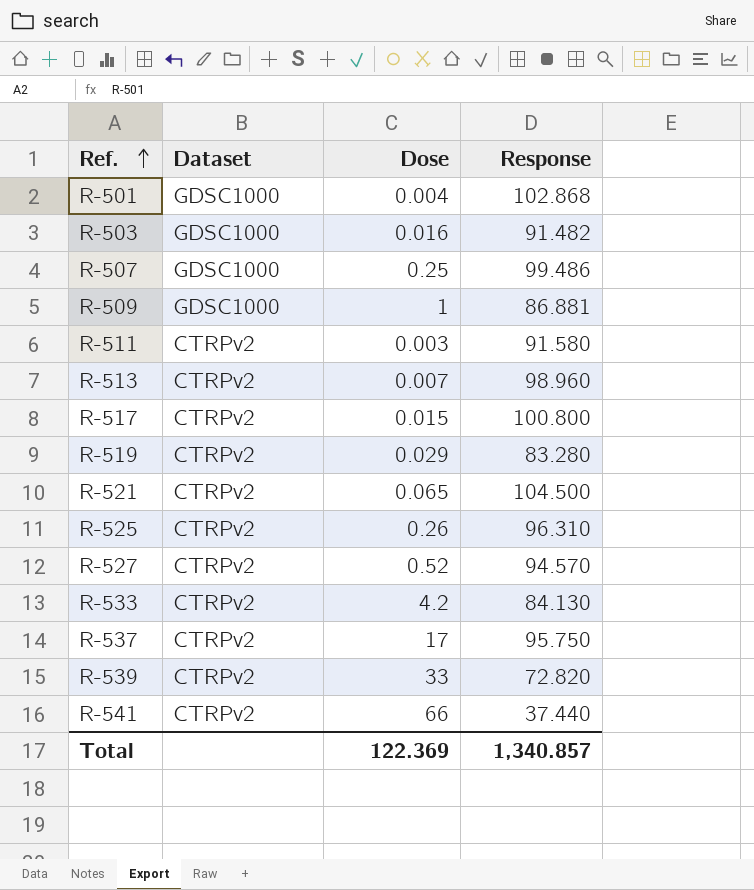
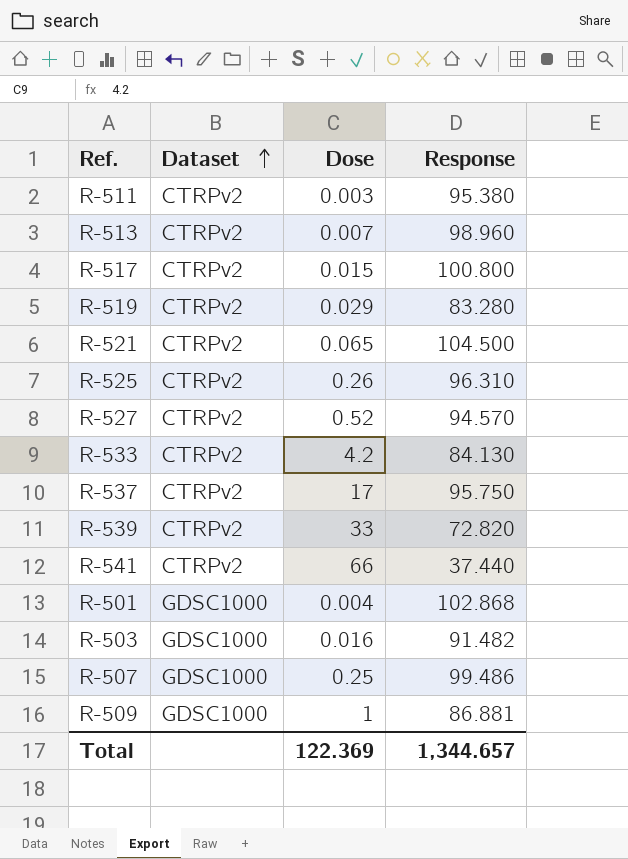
row order: Ref. ascending -> Dataset ascending
R-511 | Response: 91.580 -> 95.380
Total | Response: 1,340.857 -> 1,344.657

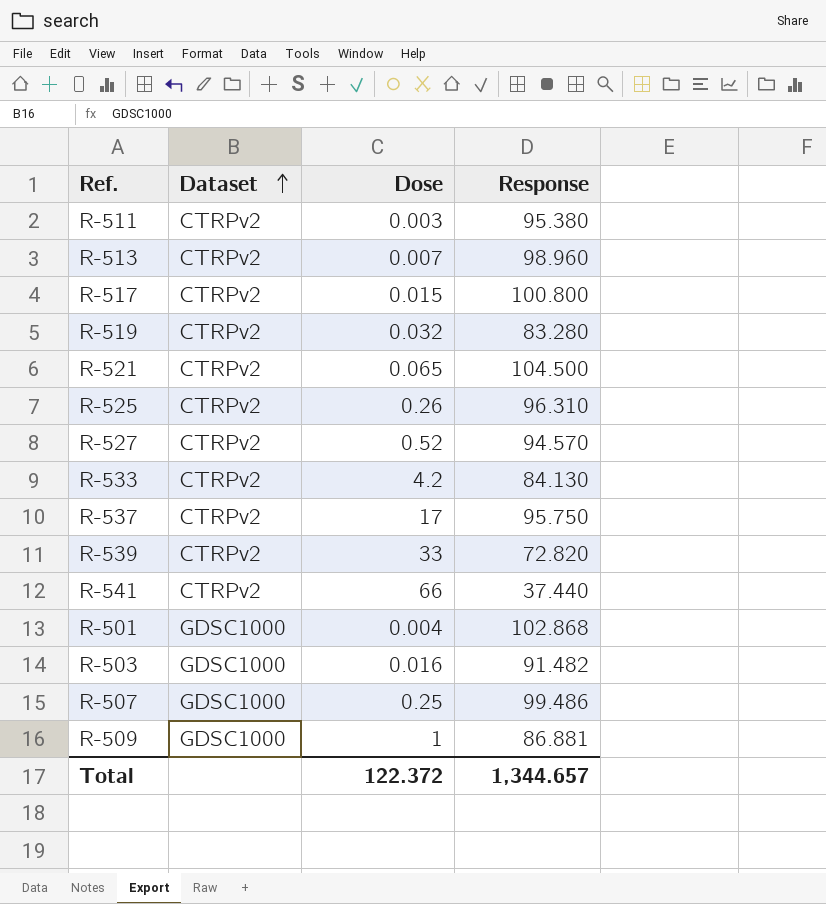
R-519 | Dose: 0.029 -> 0.032
Total | Dose: 122.369 -> 122.372

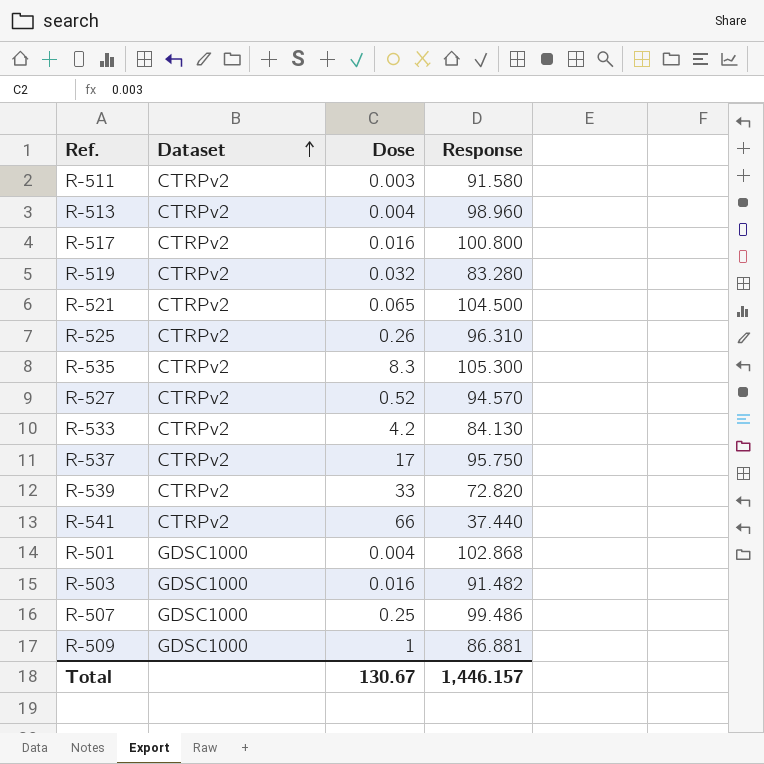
R-511 | Response: 95.380 -> 91.580
R-513 | Dose: 0.007 -> 0.004
R-517 | Dose: 0.015 -> 0.016
row R-535: none -> CTRPv2 | 8.3 | 105.300
Total | Dose: 122.372 -> 130.67
Total | Response: 1,344.657 -> 1,446.157

